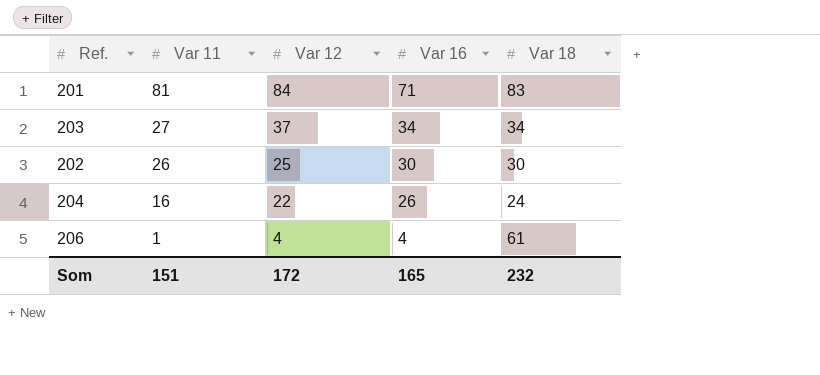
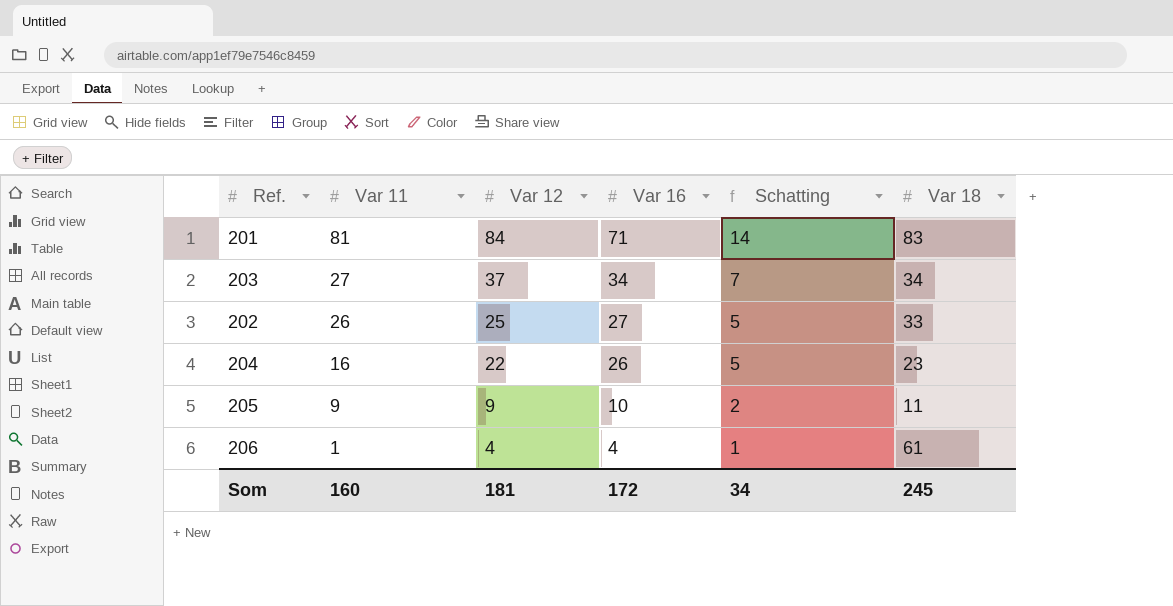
column Schatting | formula: none -> [Var 16] * 0,2
202 | Var 16: 30 -> 27
202 | Var 18: 30 -> 33
204 | Var 18: 24 -> 23
row 205: none -> 9 | 9 | 10 | 2 | 11
Som | Var 11: 151 -> 160
Som | Var 12: 172 -> 181
Som | Var 16: 165 -> 172
Som | Var 18: 232 -> 245

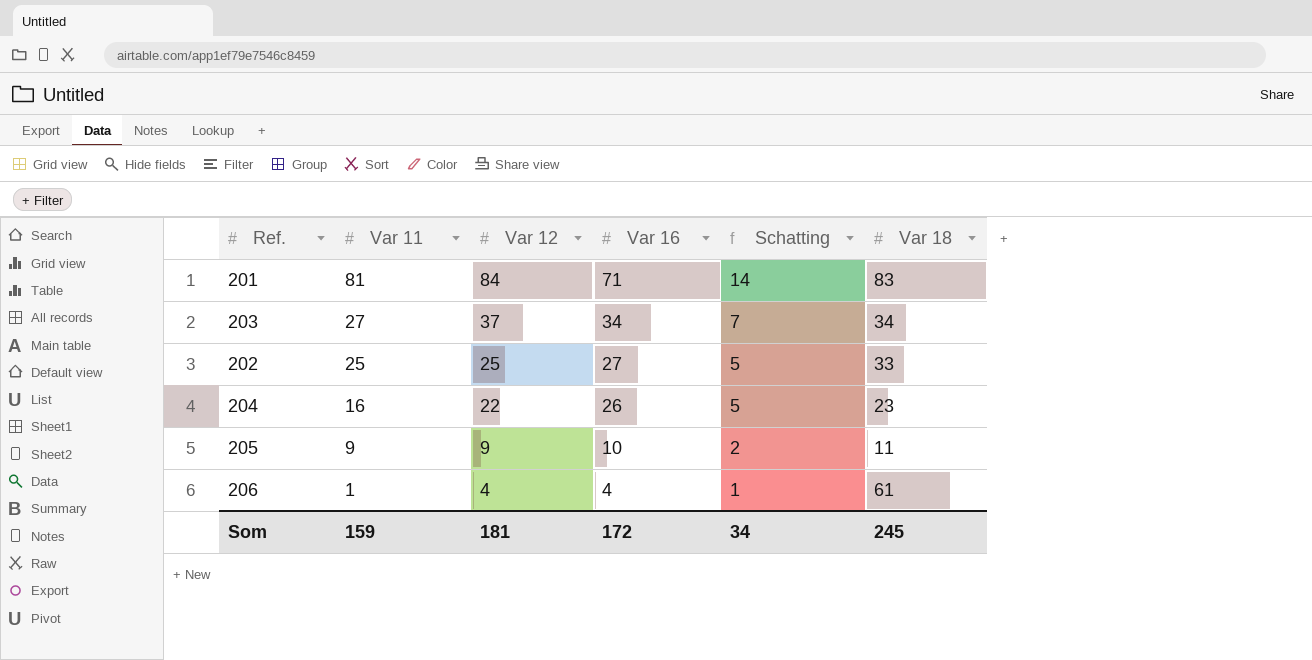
202 | Var 11: 26 -> 25
Som | Var 11: 160 -> 159

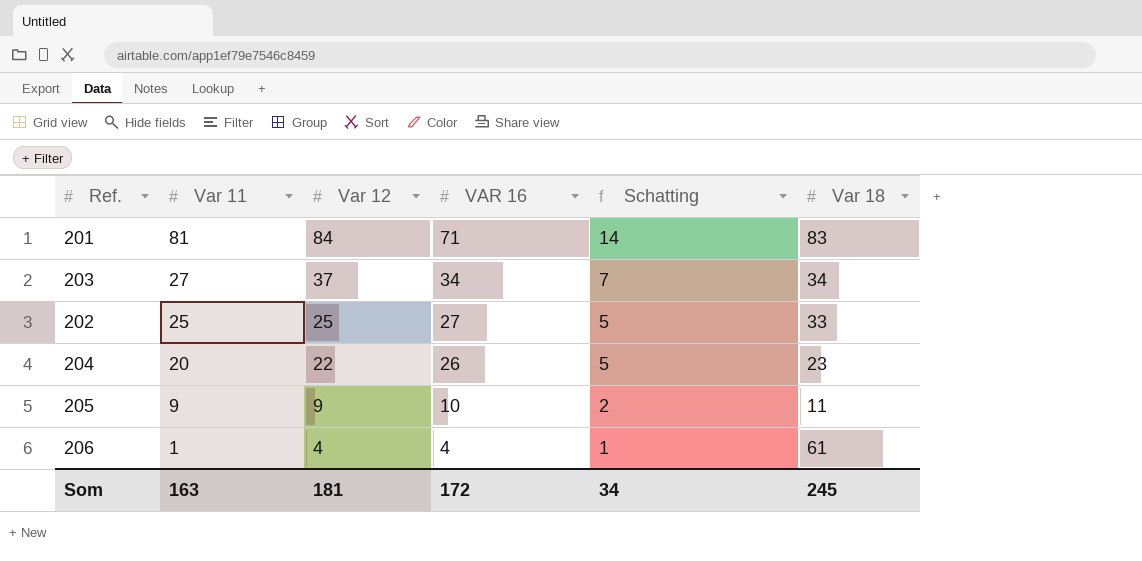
column name: Var 16 -> VAR 16
204 | Var 11: 16 -> 20
Som | Var 11: 159 -> 163

